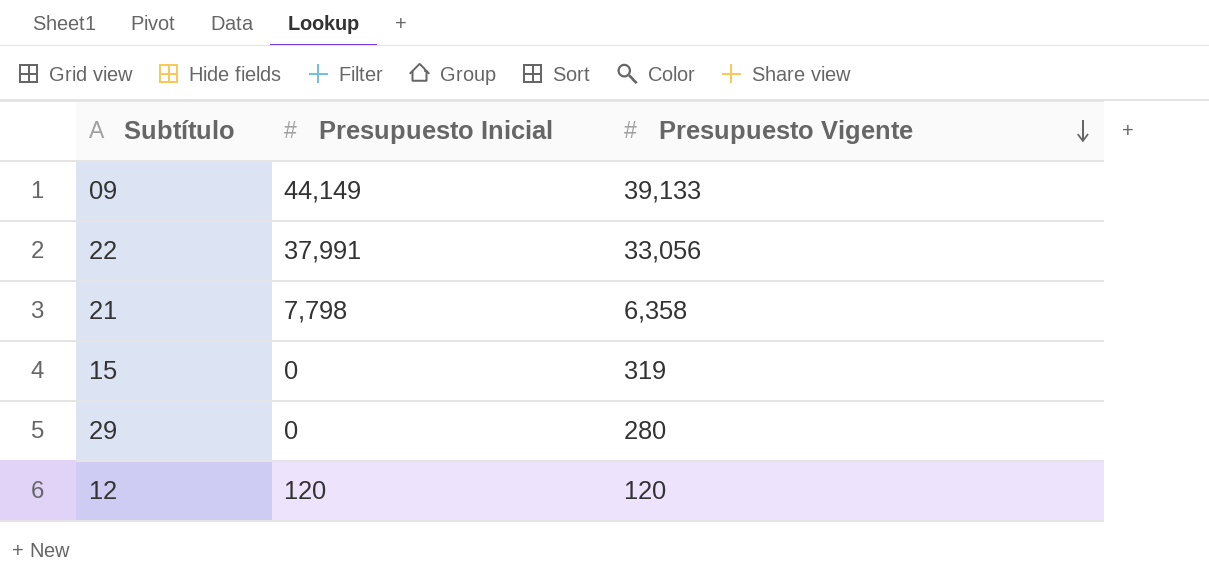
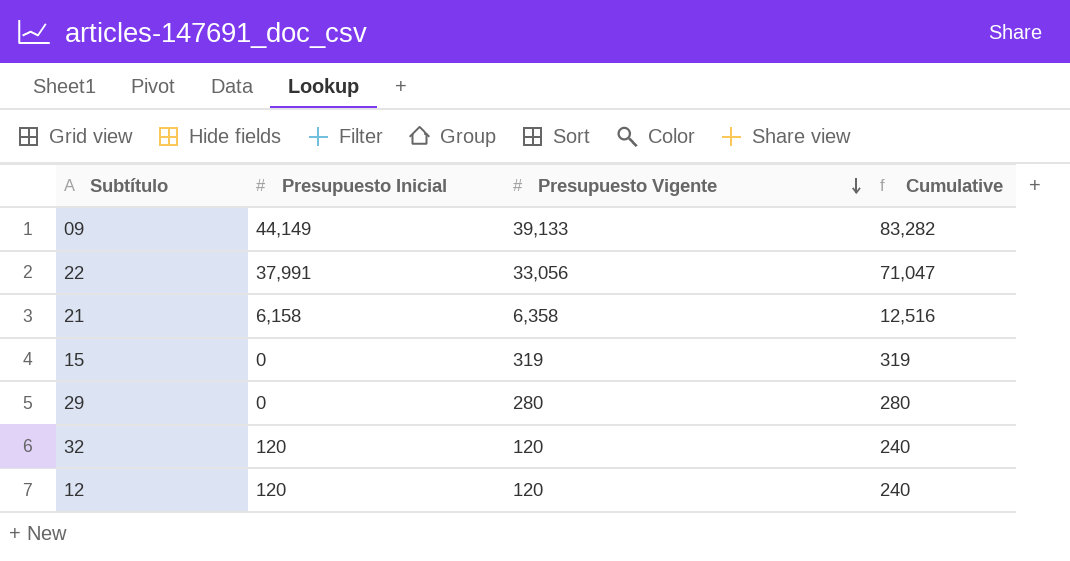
column Cumulative | formula: none -> [Presupuesto Inicial] + [Presupuesto Vigente]
21 | Presupuesto Inicial: 7,798 -> 6,158
row 32: none -> 120 | 120 | 240

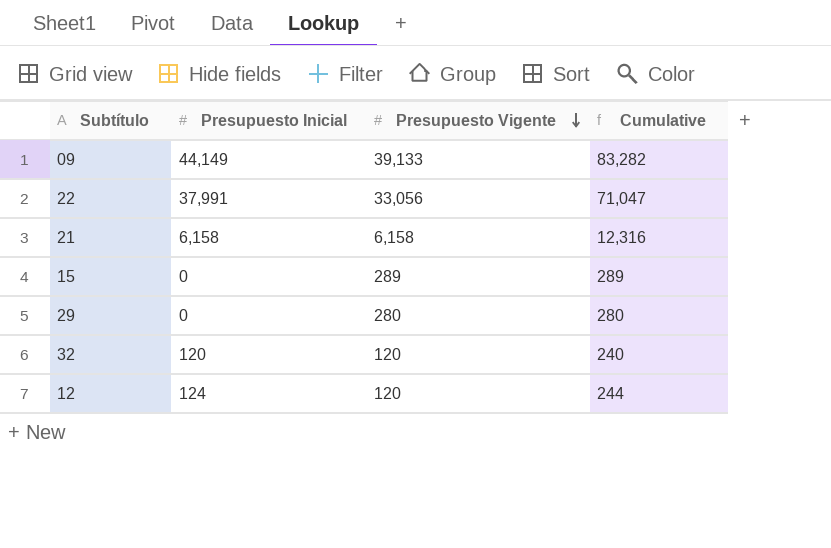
21 | Presupuesto Vigente: 6,358 -> 6,158
21 | Cumulative: 12,516 -> 12,316
15 | Presupuesto Vigente: 319 -> 289
15 | Cumulative: 319 -> 289
12 | Presupuesto Inicial: 120 -> 124
12 | Cumulative: 240 -> 244

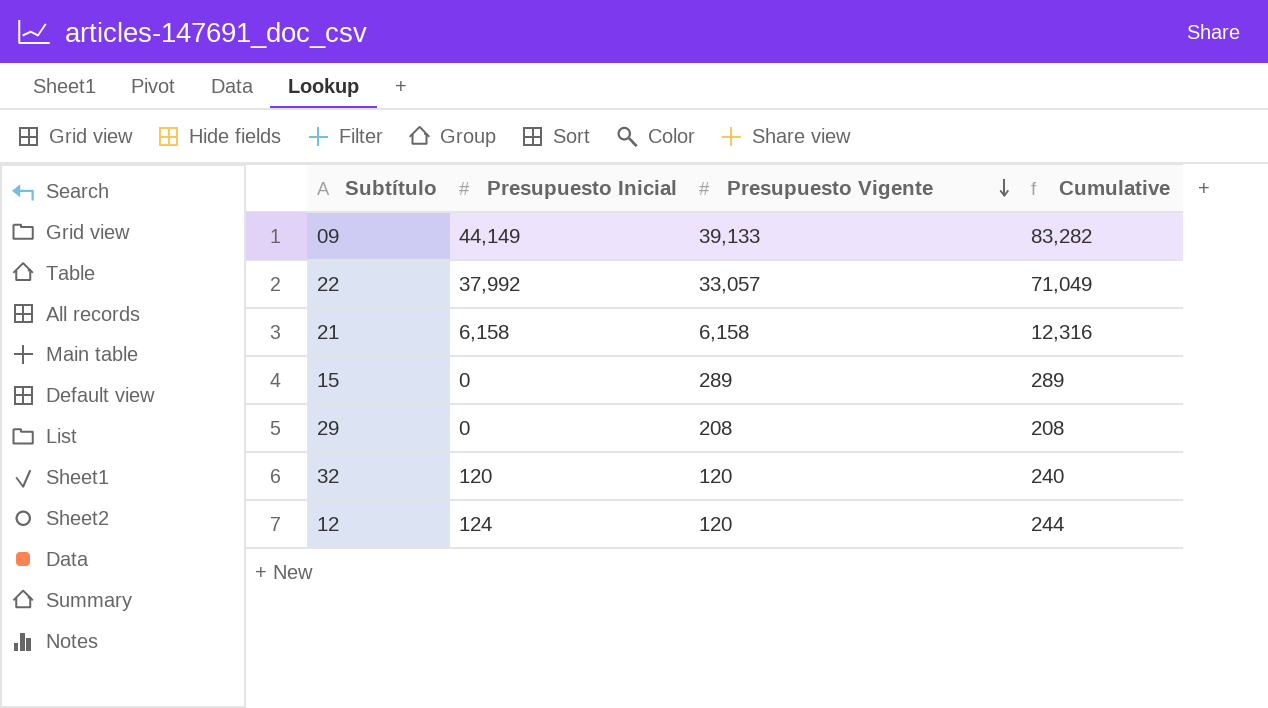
22 | Presupuesto Inicial: 37,991 -> 37,992
22 | Presupuesto Vigente: 33,056 -> 33,057
22 | Cumulative: 71,047 -> 71,049
29 | Presupuesto Vigente: 280 -> 208
29 | Cumulative: 280 -> 208

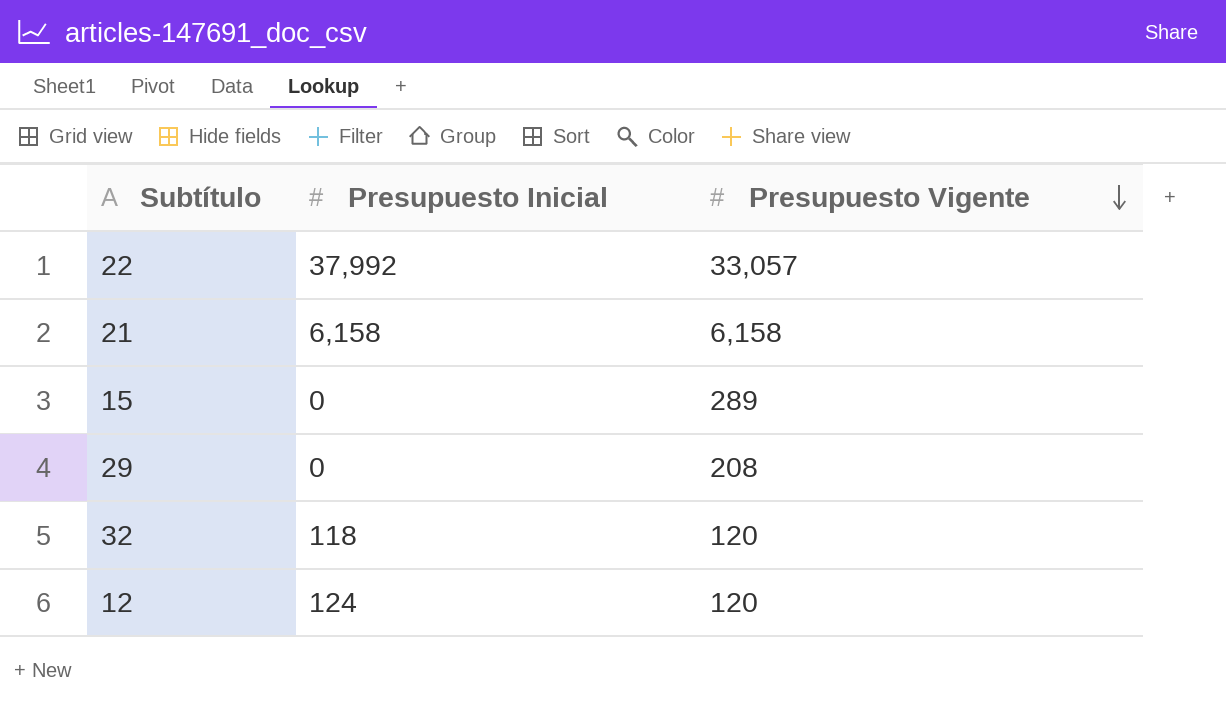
column Cumulative | formula: [Presupuesto Inicial] + [Presupuesto Vigente] -> none
row 09: 44,149 | 39,133 | 83,282 -> none
32 | Presupuesto Inicial: 120 -> 118

